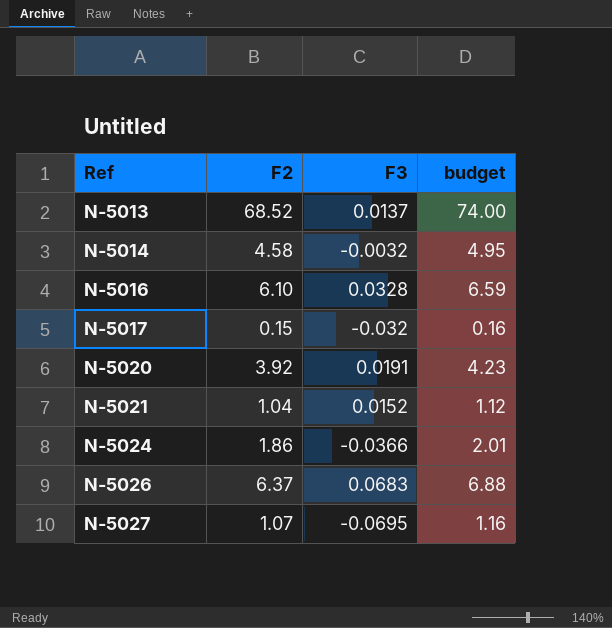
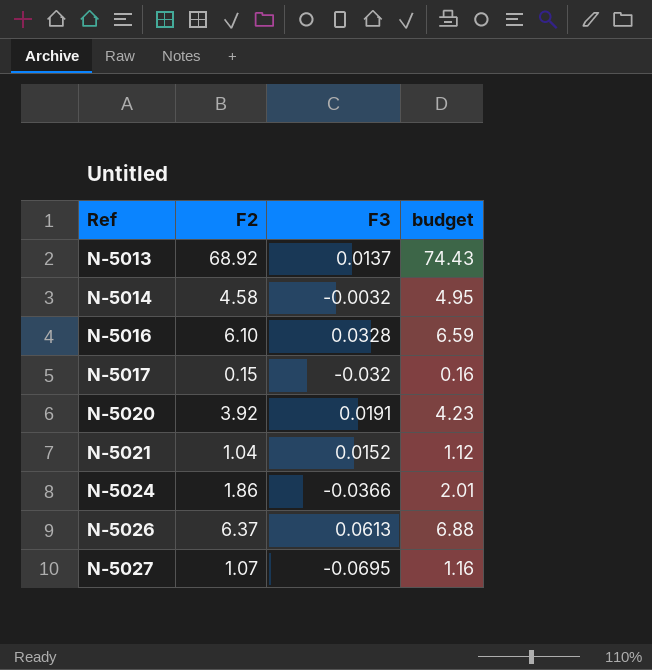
N-5013 | F2: 68.52 -> 68.92
N-5013 | budget: 74.00 -> 74.43
N-5026 | F3: 0.0683 -> 0.0613

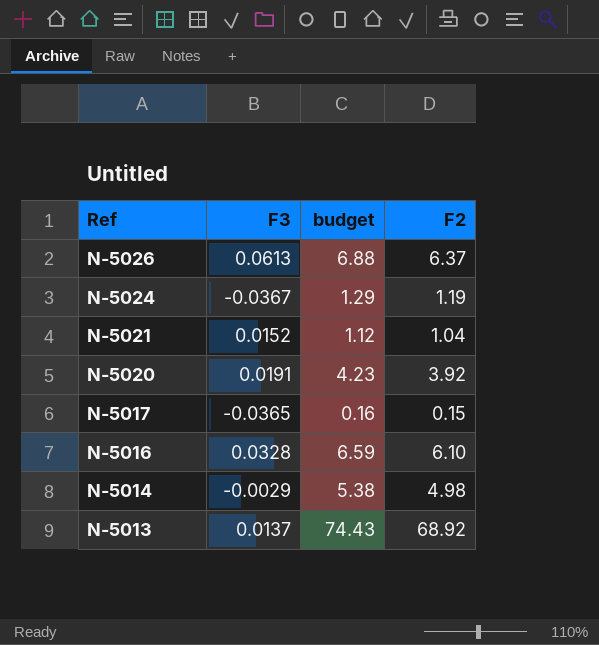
row order: Ref ascending -> Ref descending
column F2 | position: 2 -> 4
row N-5027: 1.07 | -0.0695 | 1.16 -> none
N-5024 | F3: -0.0366 -> -0.0367
N-5024 | budget: 2.01 -> 1.29
N-5024 | F2: 1.86 -> 1.19
N-5017 | F3: -0.032 -> -0.0365
N-5014 | F3: -0.0032 -> -0.0029
N-5014 | budget: 4.95 -> 5.38
N-5014 | F2: 4.58 -> 4.98

